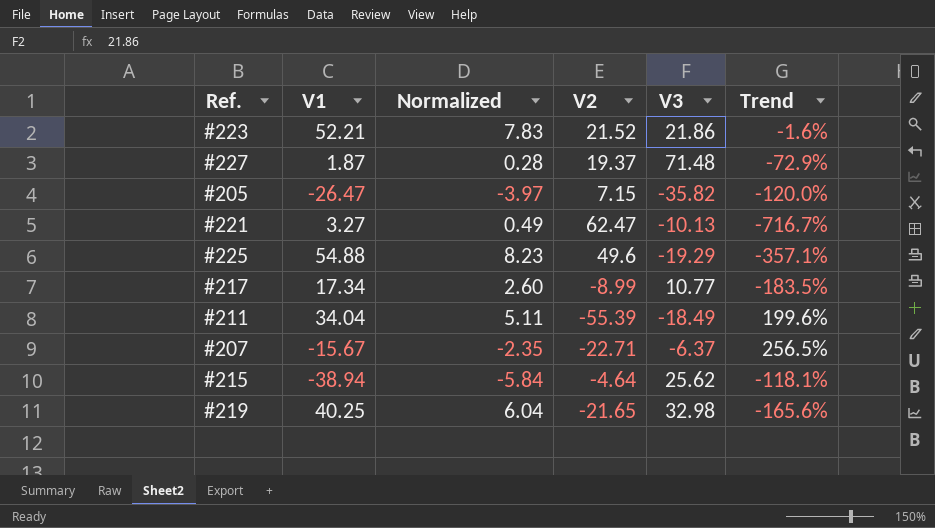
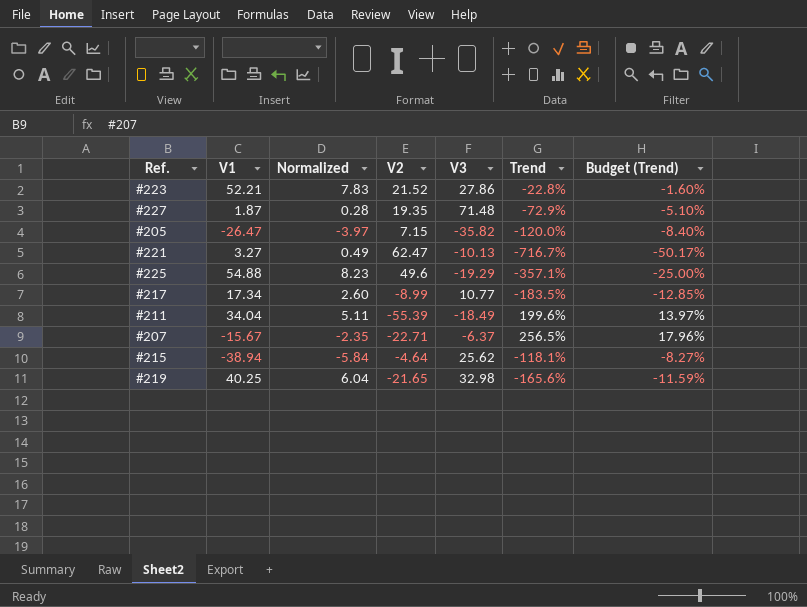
column Budget (Trend) | formula: none -> [Trend] * 0.07
#223 | V3: 21.86 -> 27.86
#223 | Trend: -1.6% -> -22.8%
#227 | V2: 19.37 -> 19.35

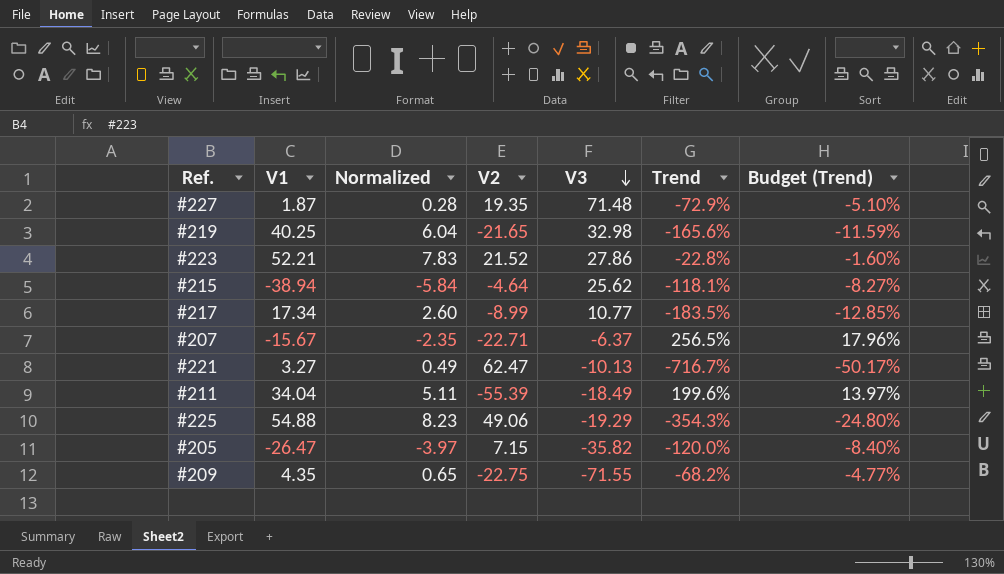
row order: none -> V3 descending
#225 | V2: 49.6 -> 49.06
#225 | Trend: -357.1% -> -354.3%
#225 | Budget (Trend): -25.00% -> -24.80%
row #209: none -> 4.35 | 0.65 | -22.75 | -71.55 | -68.2% | -4.77%

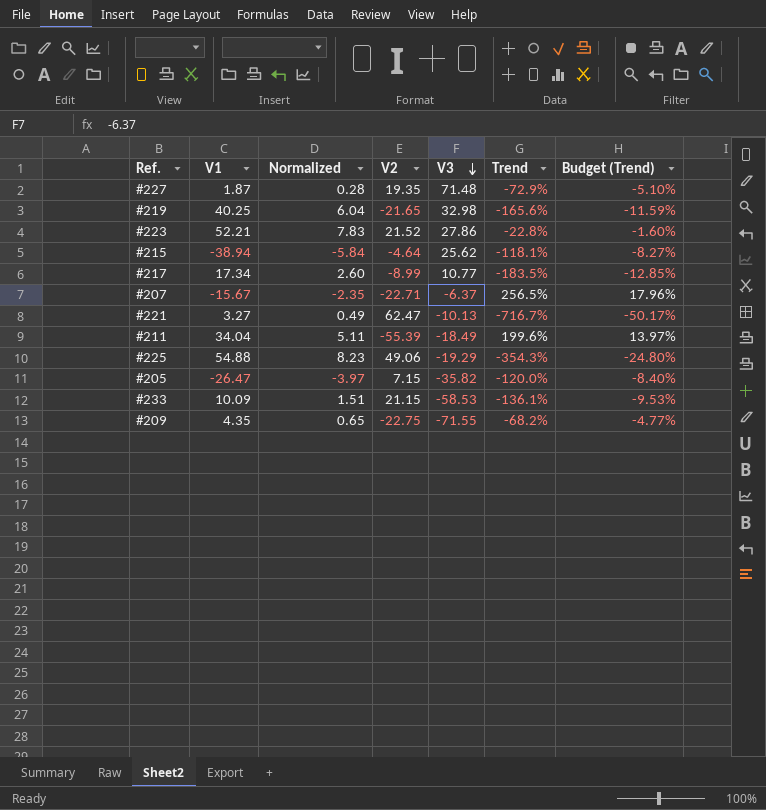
row #233: none -> 10.09 | 1.51 | 21.15 | -58.53 | -136.1% | -9.53%

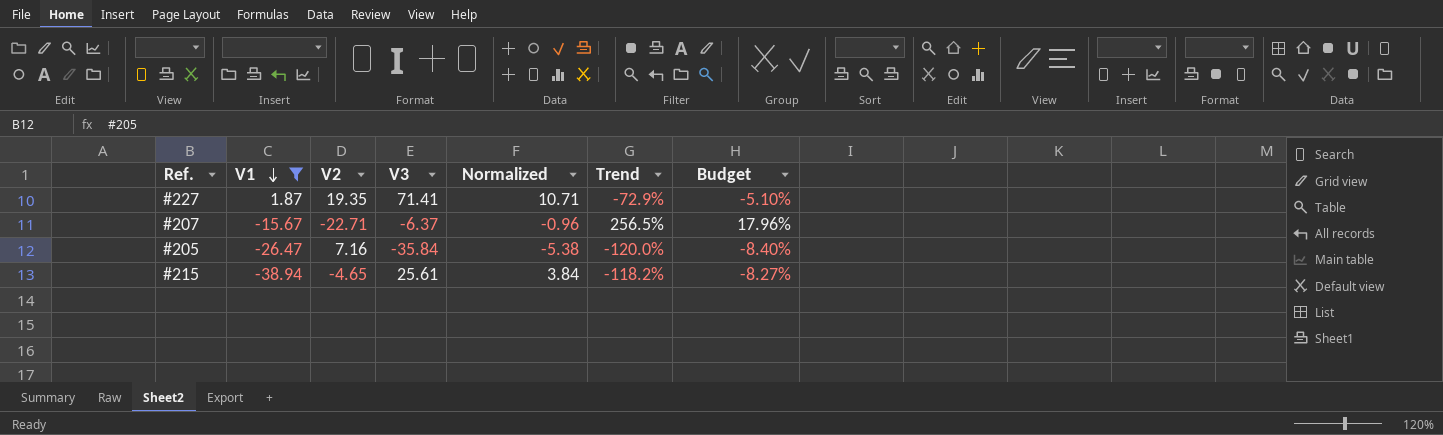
filter: none -> V1 <= 1.87
row order: V3 descending -> V1 descending
column Normalized | formula: [V1] * 0.15 -> [V3] * 0.15
column Normalized | position: 3 -> 5
column name: Budget (Trend) -> Budget
#227 | V3: 71.48 -> 71.41
#205 | V2: 7.15 -> 7.16
#205 | V3: -35.82 -> -35.84
#215 | V2: -4.64 -> -4.65
#215 | V3: 25.62 -> 25.61
#215 | Trend: -118.1% -> -118.2%

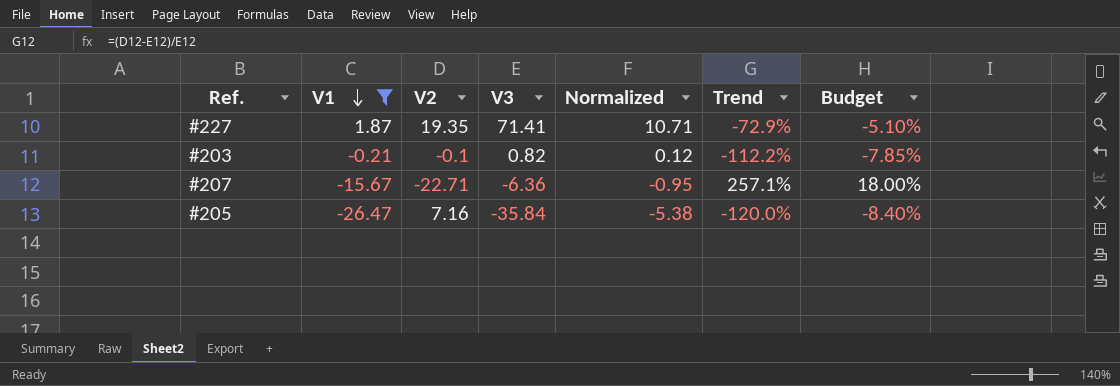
row #215: -38.94 | -4.65 | 25.61 | 3.84 | -118.2% | -8.27% -> none
row #203: none -> -0.21 | -0.1 | 0.82 | 0.12 | -112.2% | -7.85%
#207 | V3: -6.37 -> -6.36
#207 | Normalized: -0.96 -> -0.95
#207 | Trend: 256.5% -> 257.1%
#207 | Budget: 17.96% -> 18.00%

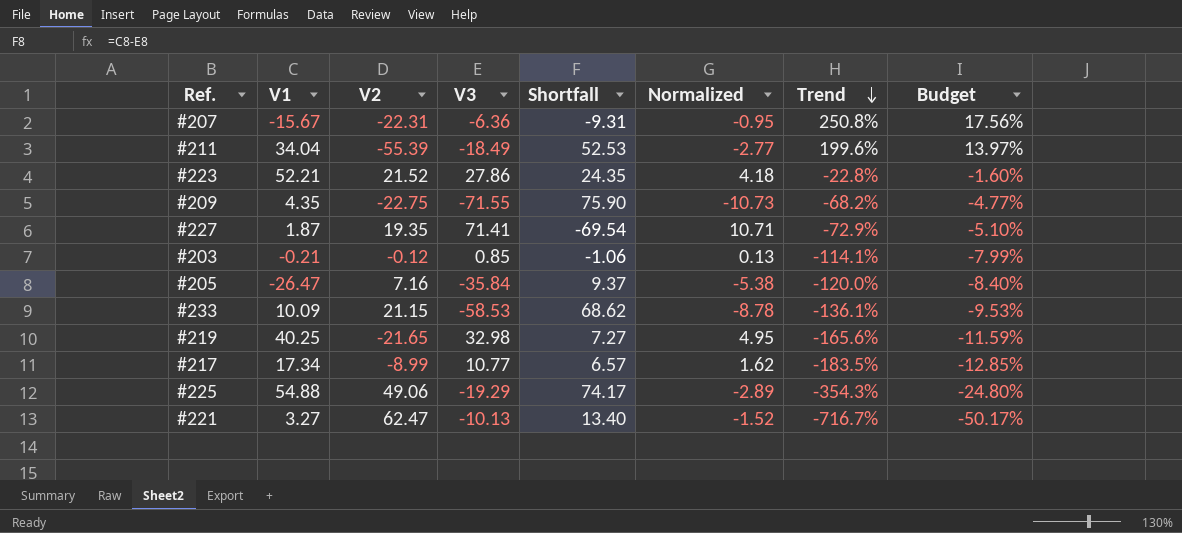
filter: V1 <= 1.87 -> none
row order: V1 descending -> Trend descending
column Shortfall | formula: none -> [V1] - [V3]
#207 | V2: -22.71 -> -22.31
#207 | Trend: 257.1% -> 250.8%
#207 | Budget: 18.00% -> 17.56%
#203 | V2: -0.1 -> -0.12
#203 | V3: 0.82 -> 0.85
#203 | Normalized: 0.12 -> 0.13
#203 | Trend: -112.2% -> -114.1%
#203 | Budget: -7.85% -> -7.99%

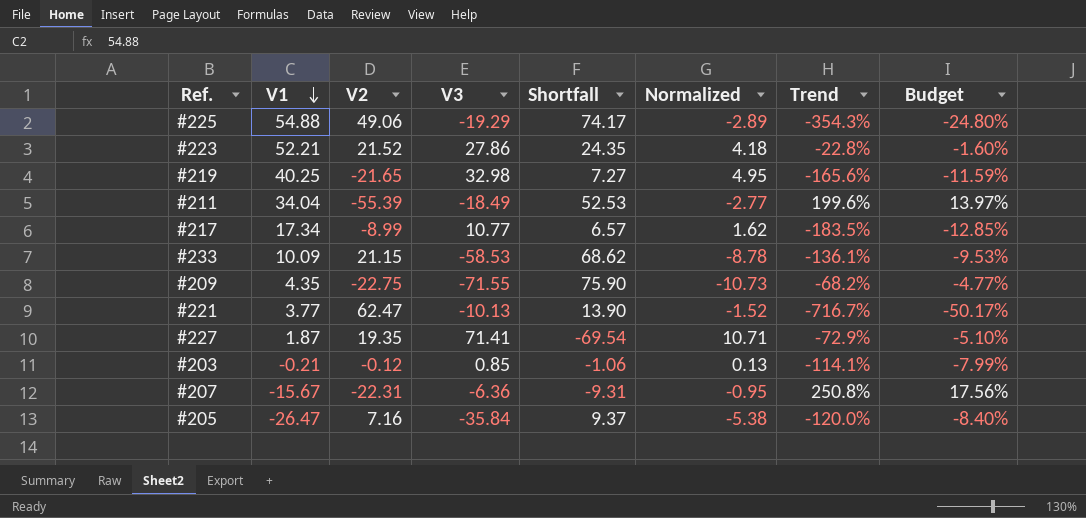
row order: Trend descending -> V1 descending
#221 | V1: 3.27 -> 3.77
#221 | Shortfall: 13.40 -> 13.90

